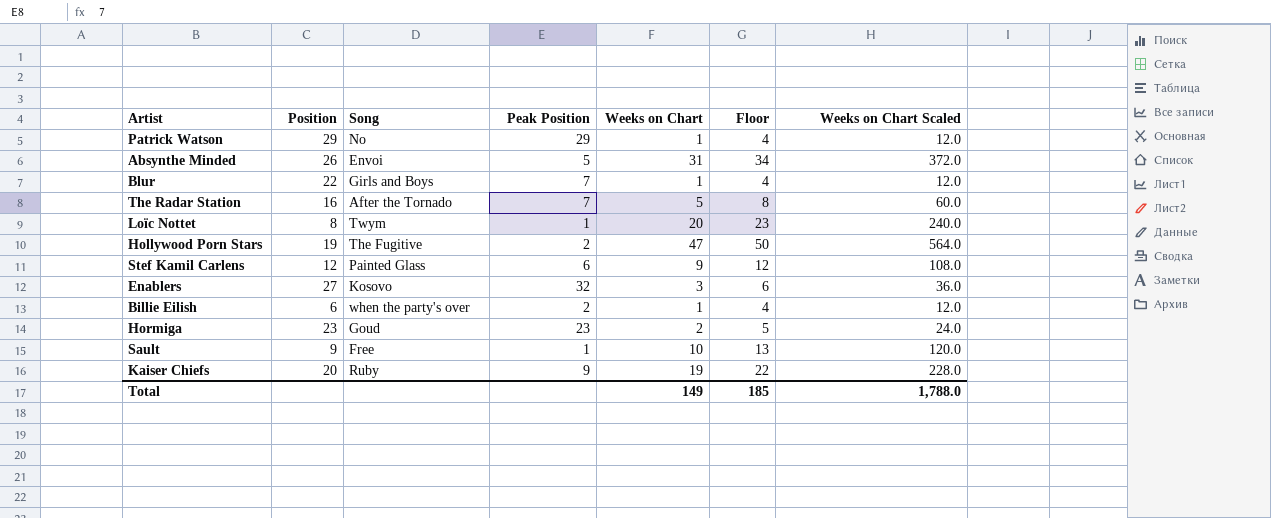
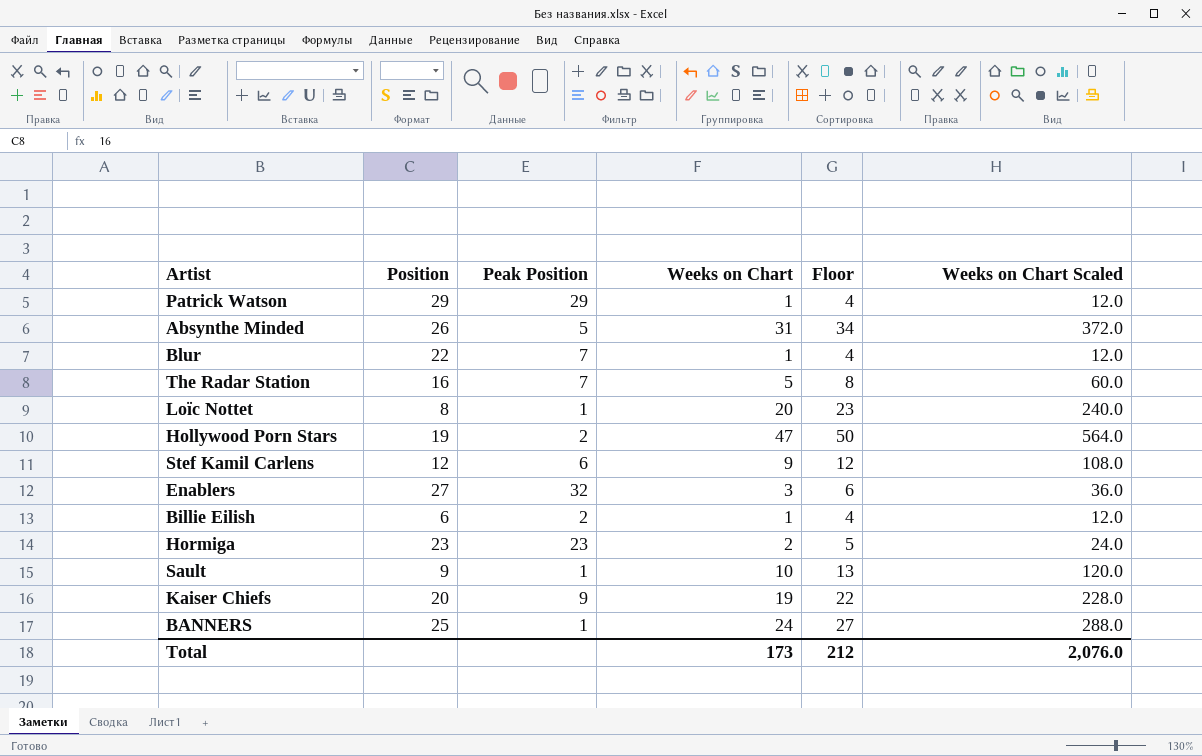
column Song | position: 3 -> none
row BANNERS: none -> 25 | 1 | 24 | 27 | 288.0
Total | Weeks on Chart: 149 -> 173
Total | Floor: 185 -> 212
Total | Weeks on Chart Scaled: 1,788.0 -> 2,076.0

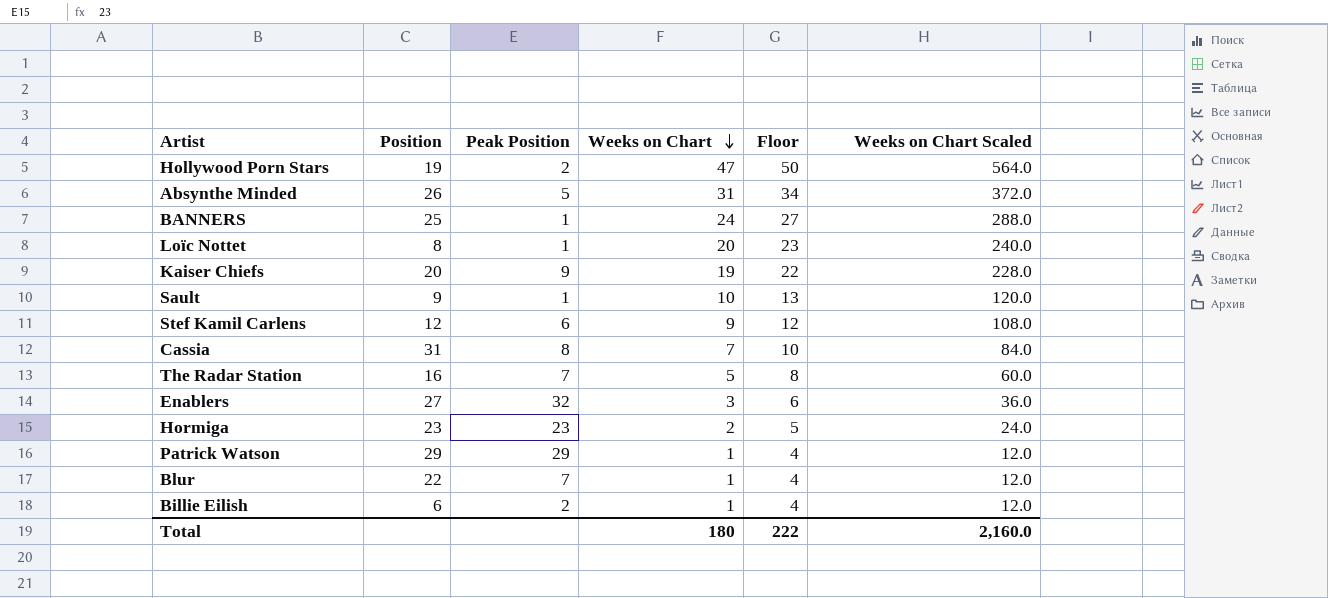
row order: none -> Weeks on Chart descending
row Cassia: none -> 31 | 8 | 7 | 10 | 84.0
Total | Weeks on Chart: 173 -> 180
Total | Floor: 212 -> 222
Total | Weeks on Chart Scaled: 2,076.0 -> 2,160.0

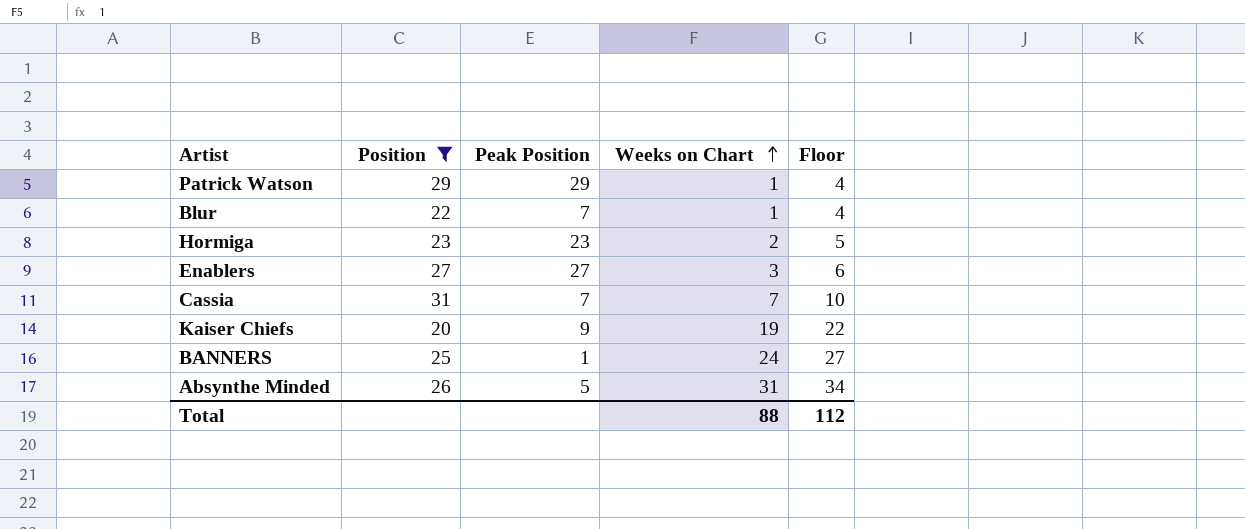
filter: none -> Position >= 20
row order: Weeks on Chart descending -> Weeks on Chart ascending
column Weeks on Chart Scaled | formula: [Weeks on Chart] * 12 -> none
Enablers | Peak Position: 32 -> 27
Cassia | Peak Position: 8 -> 7
Total | Weeks on Chart: 180 -> 88
Total | Floor: 222 -> 112

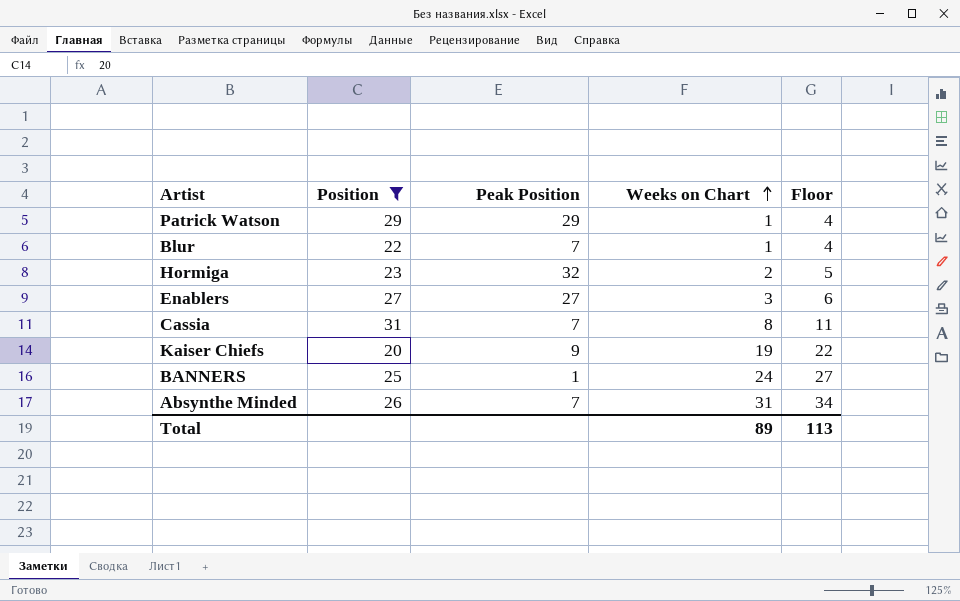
Hormiga | Peak Position: 23 -> 32
Cassia | Weeks on Chart: 7 -> 8
Cassia | Floor: 10 -> 11
Absynthe Minded | Peak Position: 5 -> 7
Total | Weeks on Chart: 88 -> 89
Total | Floor: 112 -> 113

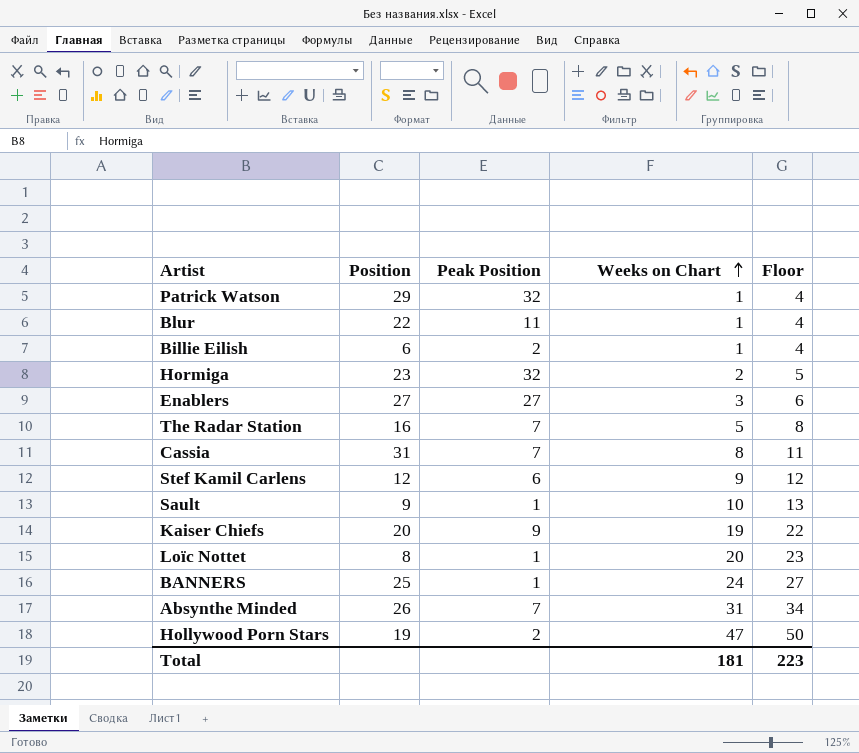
filter: Position >= 20 -> none
Patrick Watson | Peak Position: 29 -> 32
Blur | Peak Position: 7 -> 11
Total | Weeks on Chart: 89 -> 181
Total | Floor: 113 -> 223

